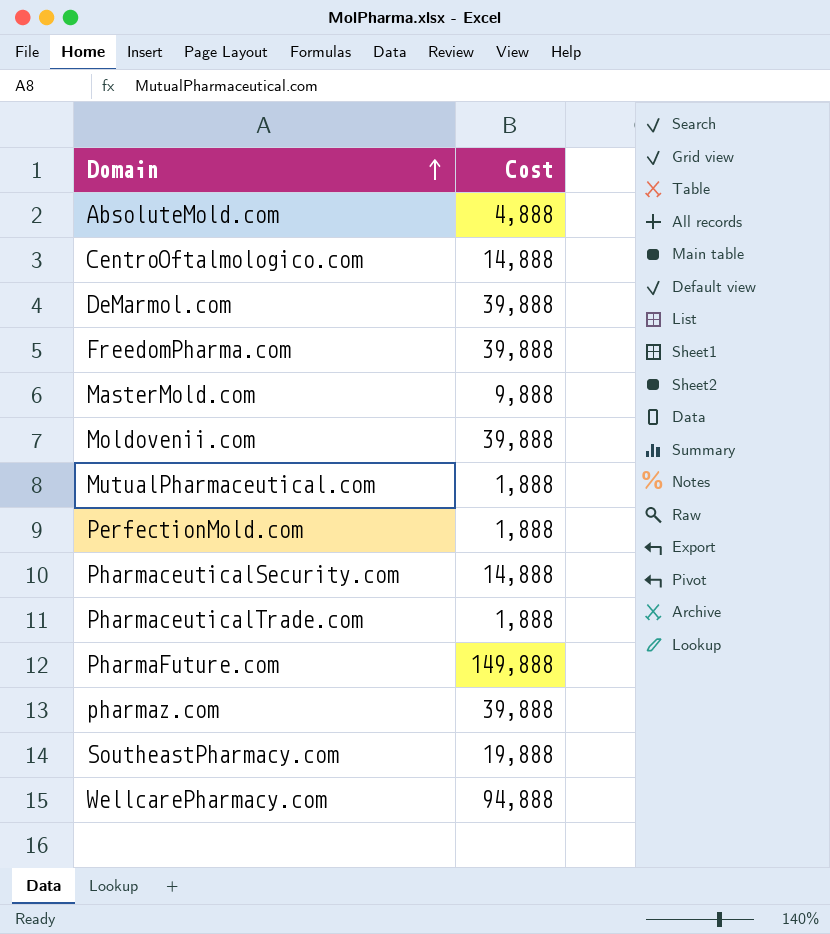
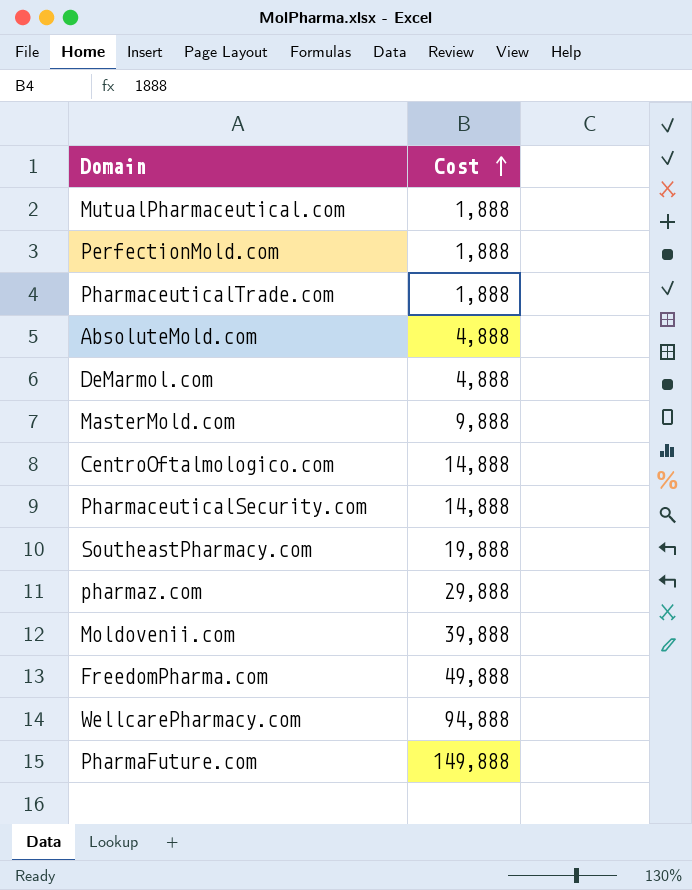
row order: Domain ascending -> Cost ascending
DeMarmol.com | Cost: 39,888 -> 4,888
pharmaz.com | Cost: 39,888 -> 29,888
FreedomPharma.com | Cost: 39,888 -> 49,888

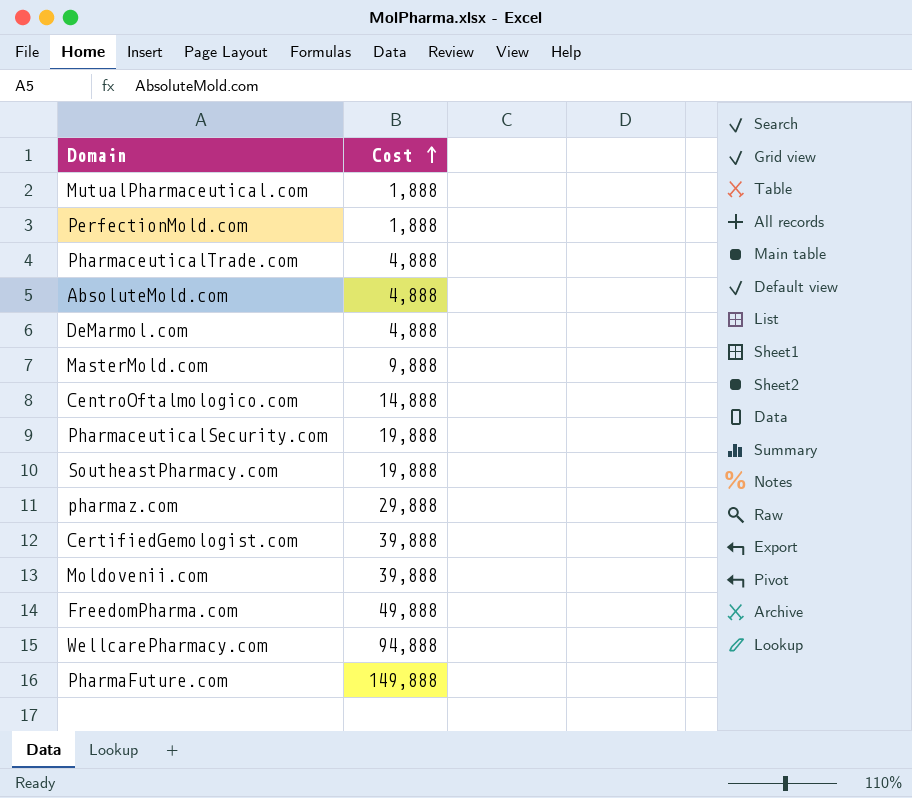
PharmaceuticalTrade.com | Cost: 1,888 -> 4,888
PharmaceuticalSecurity.com | Cost: 14,888 -> 19,888
row CertifiedGemologist.com: none -> 39,888

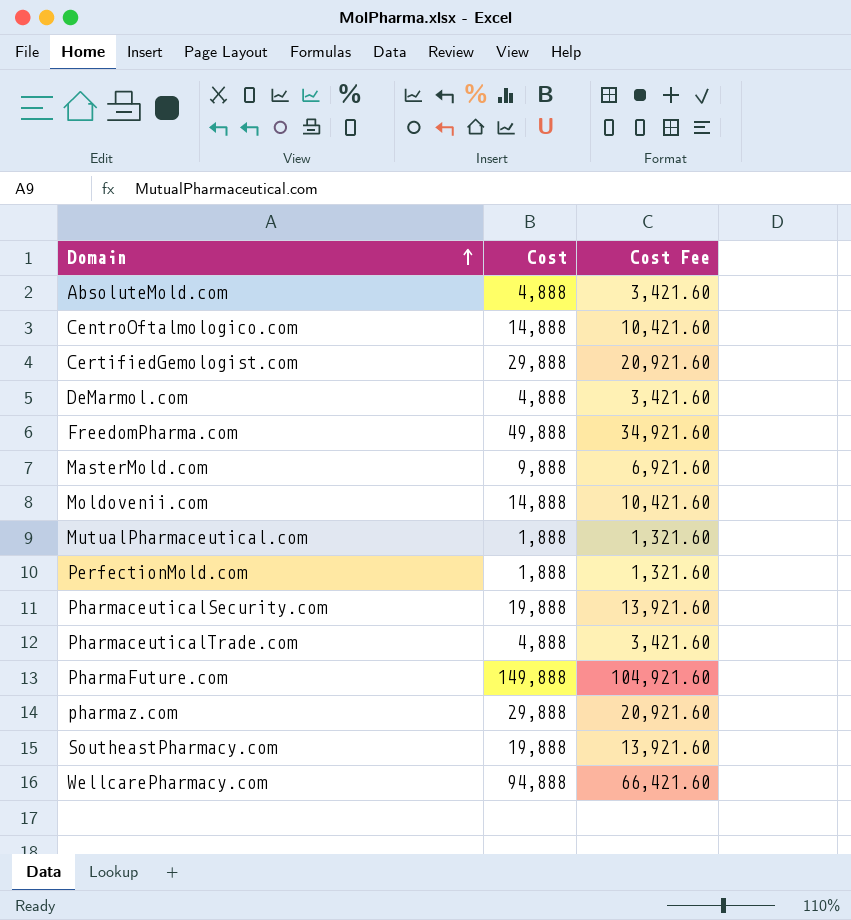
row order: Cost ascending -> Domain ascending
column Cost Fee | formula: none -> [Cost] * 0.7
CertifiedGemologist.com | Cost: 39,888 -> 29,888
Moldovenii.com | Cost: 39,888 -> 14,888

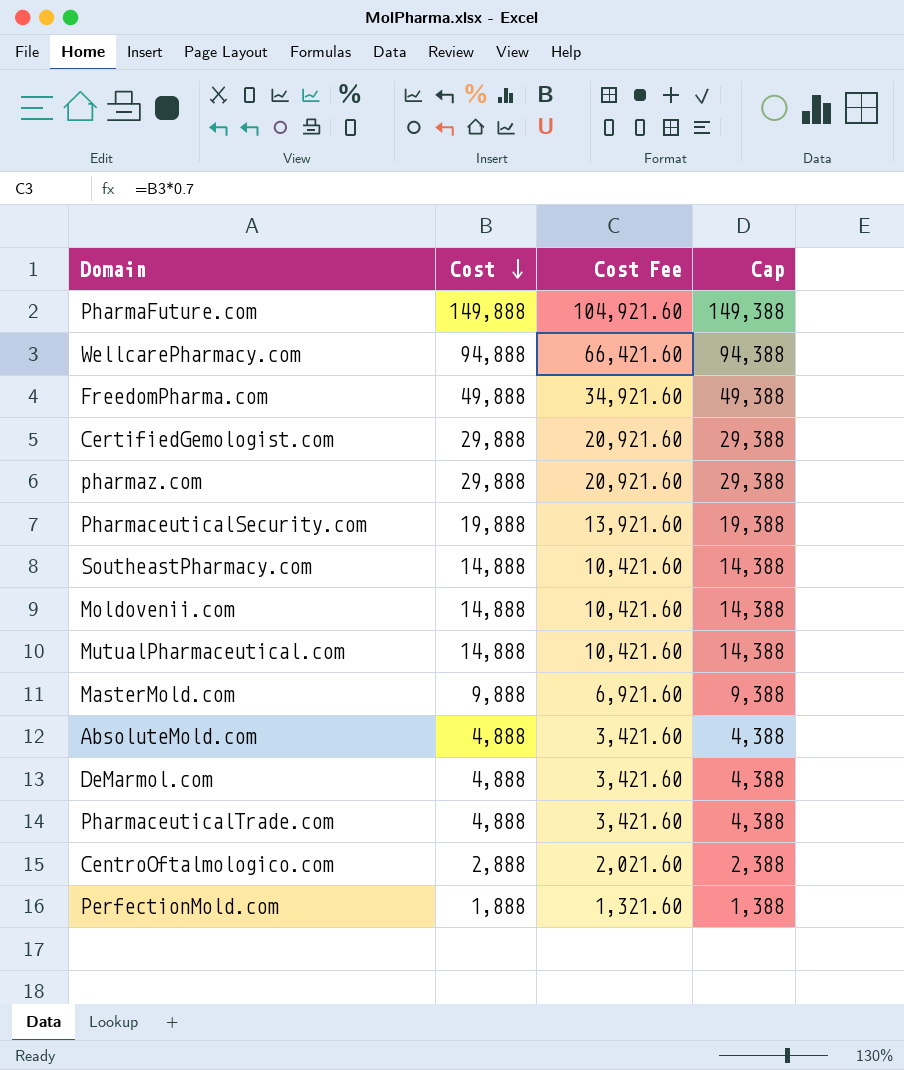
row order: Domain ascending -> Cost descending
column Cap | formula: none -> [Cost] - 500
SoutheastPharmacy.com | Cost: 19,888 -> 14,888
SoutheastPharmacy.com | Cost Fee: 13,921.60 -> 10,421.60
MutualPharmaceutical.com | Cost: 1,888 -> 14,888
MutualPharmaceutical.com | Cost Fee: 1,321.60 -> 10,421.60
CentroOftalmologico.com | Cost: 14,888 -> 2,888
CentroOftalmologico.com | Cost Fee: 10,421.60 -> 2,021.60

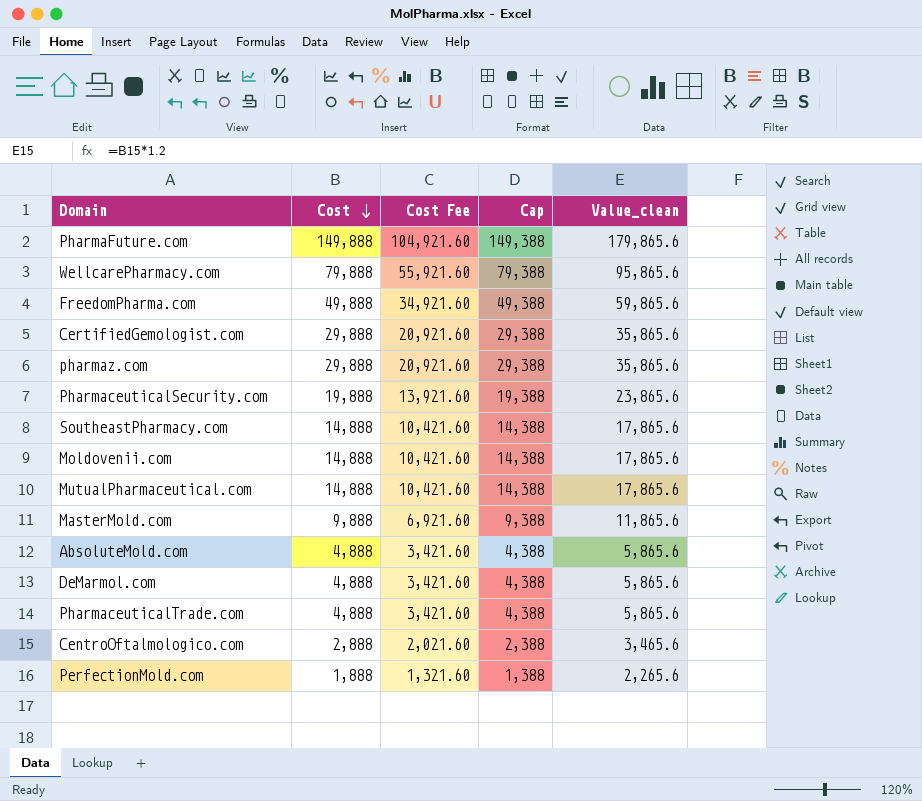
column Value_clean | formula: none -> [Cost] * 1.2
WellcarePharmacy.com | Cost: 94,888 -> 79,888
WellcarePharmacy.com | Cost Fee: 66,421.60 -> 55,921.60
WellcarePharmacy.com | Cap: 94,388 -> 79,388

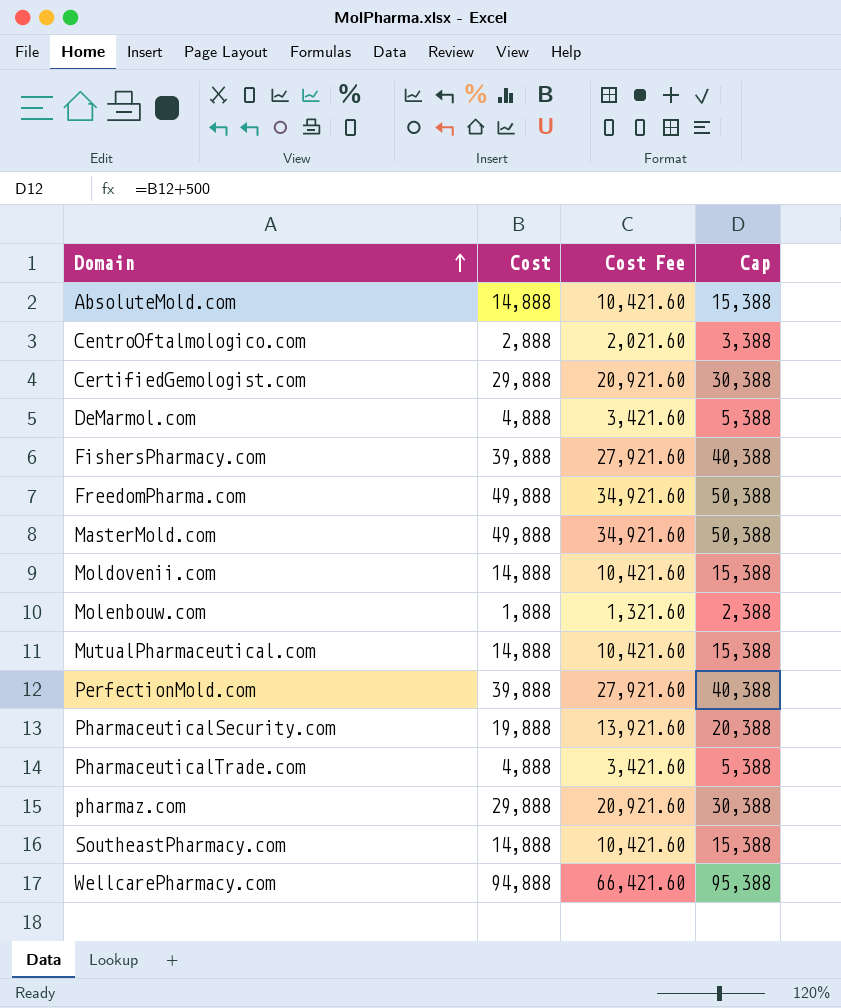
row order: Cost descending -> Domain ascending
column Value_clean | formula: [Cost] * 1.2 -> none
column Cap | formula: [Cost] - 500 -> [Cost] + 500
row PharmaFuture.com: 149,888 | 104,921.60 | 149,388 | 179,865.6 -> none
AbsoluteMold.com | Cost: 4,888 -> 14,888
AbsoluteMold.com | Cost Fee: 3,421.60 -> 10,421.60
row FishersPharmacy.com: none -> 39,888 | 27,921.60 | 40,388
MasterMold.com | Cost: 9,888 -> 49,888
MasterMold.com | Cost Fee: 6,921.60 -> 34,921.60
row Molenbouw.com: none -> 1,888 | 1,321.60 | 2,388
PerfectionMold.com | Cost: 1,888 -> 39,888
PerfectionMold.com | Cost Fee: 1,321.60 -> 27,921.60
WellcarePharmacy.com | Cost: 79,888 -> 94,888
WellcarePharmacy.com | Cost Fee: 55,921.60 -> 66,421.60

